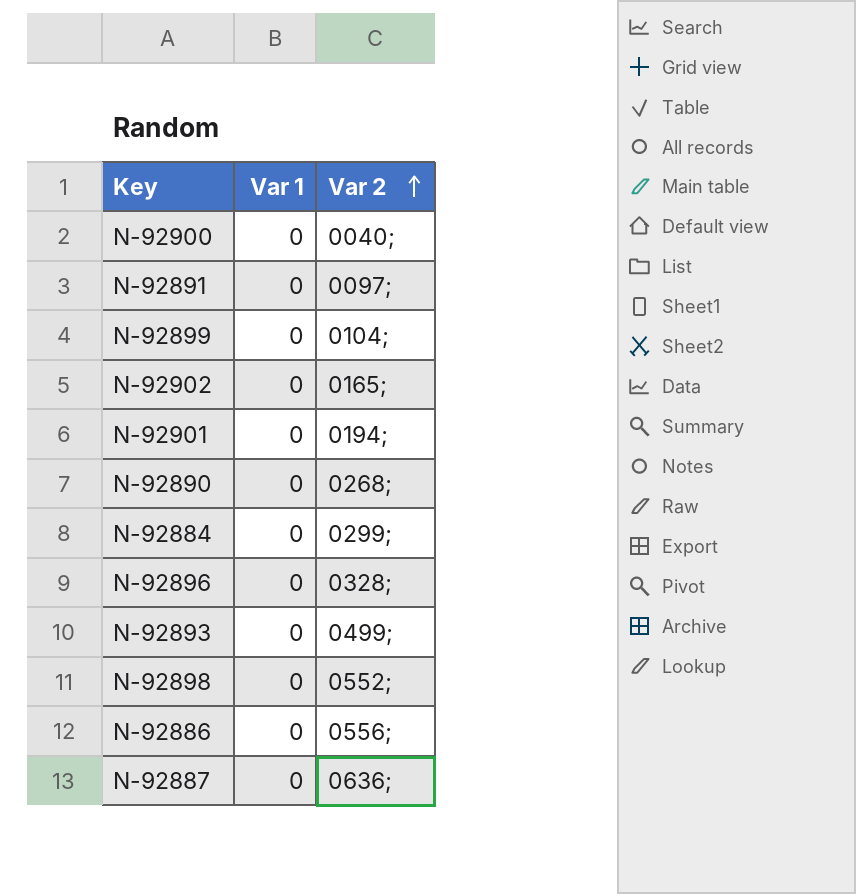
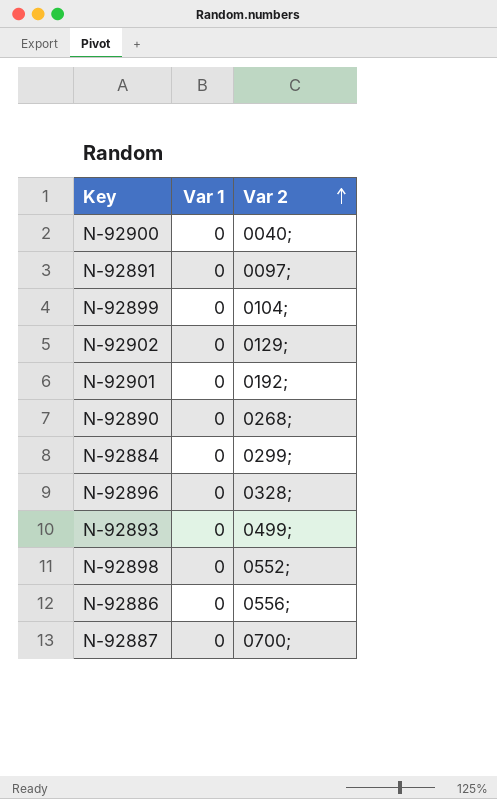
N-92902 | Var 2: 0165; -> 0129;
N-92901 | Var 2: 0194; -> 0192;
N-92887 | Var 2: 0636; -> 0700;

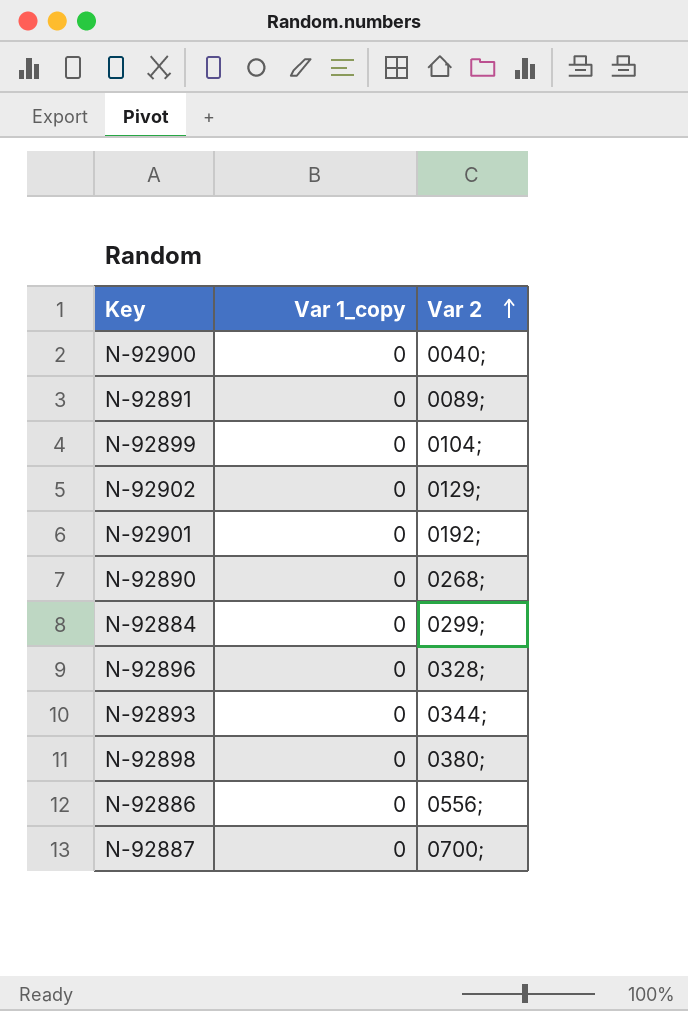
column name: Var 1 -> Var 1_copy
N-92891 | Var 2: 0097; -> 0089;
N-92893 | Var 2: 0499; -> 0344;
N-92898 | Var 2: 0552; -> 0380;

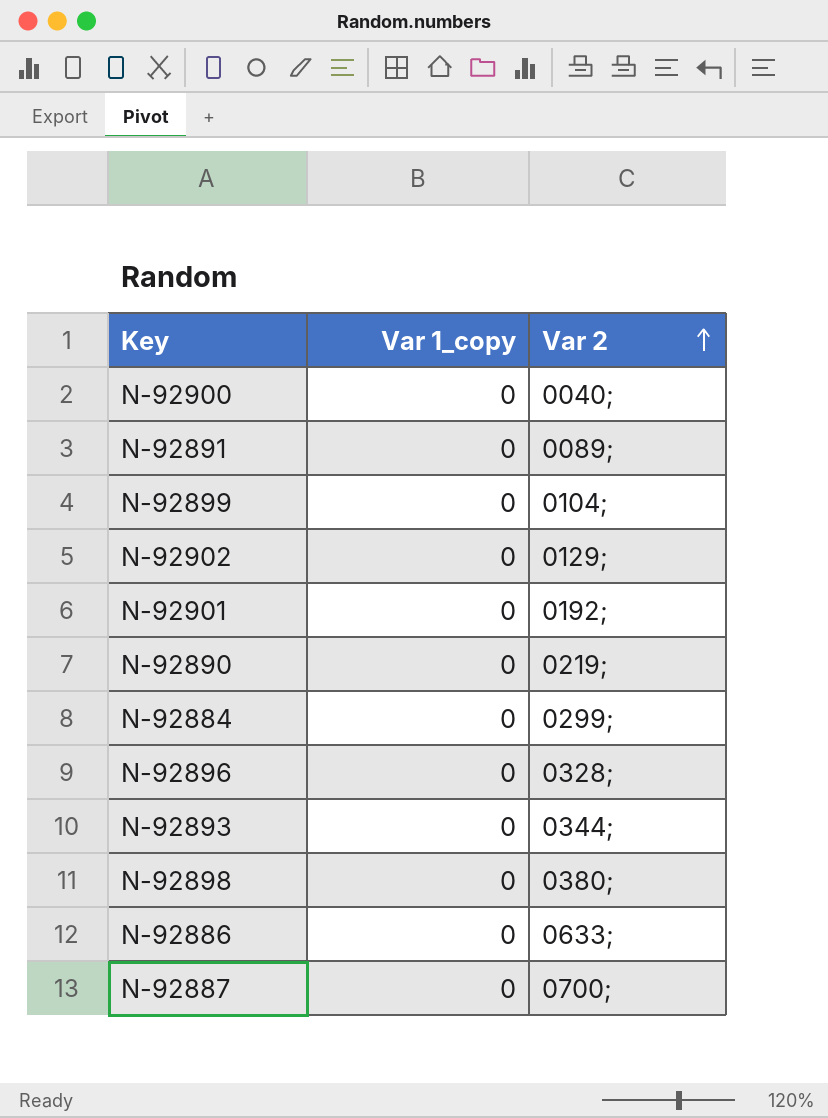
N-92890 | Var 2: 0268; -> 0219;
N-92886 | Var 2: 0556; -> 0633;

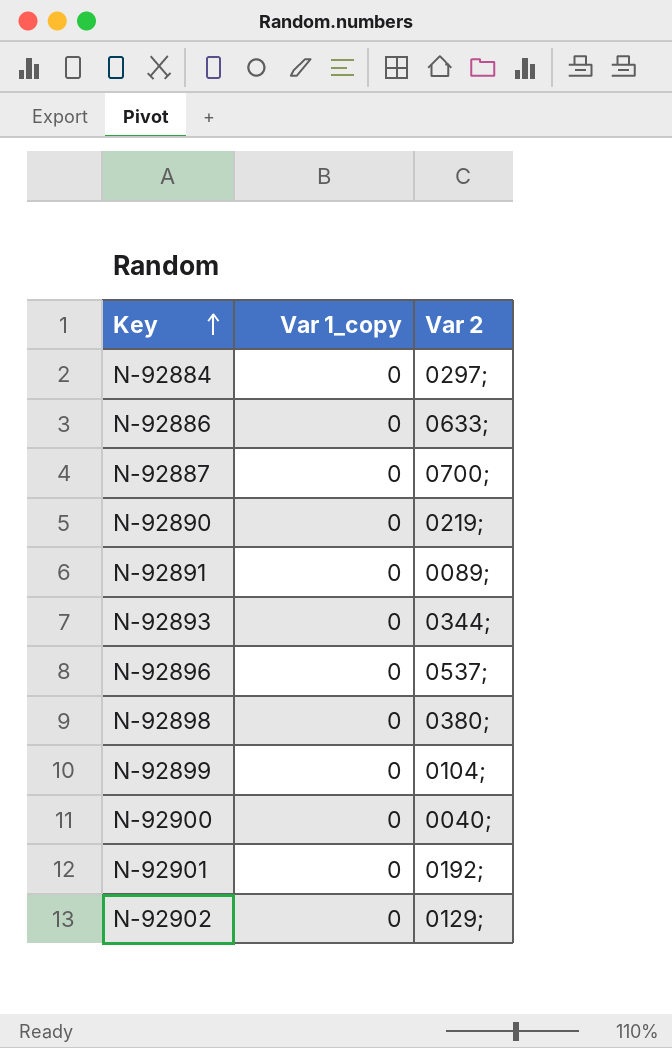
row order: Var 2 ascending -> Key ascending
N-92884 | Var 2: 0299; -> 0297;
N-92896 | Var 2: 0328; -> 0537;

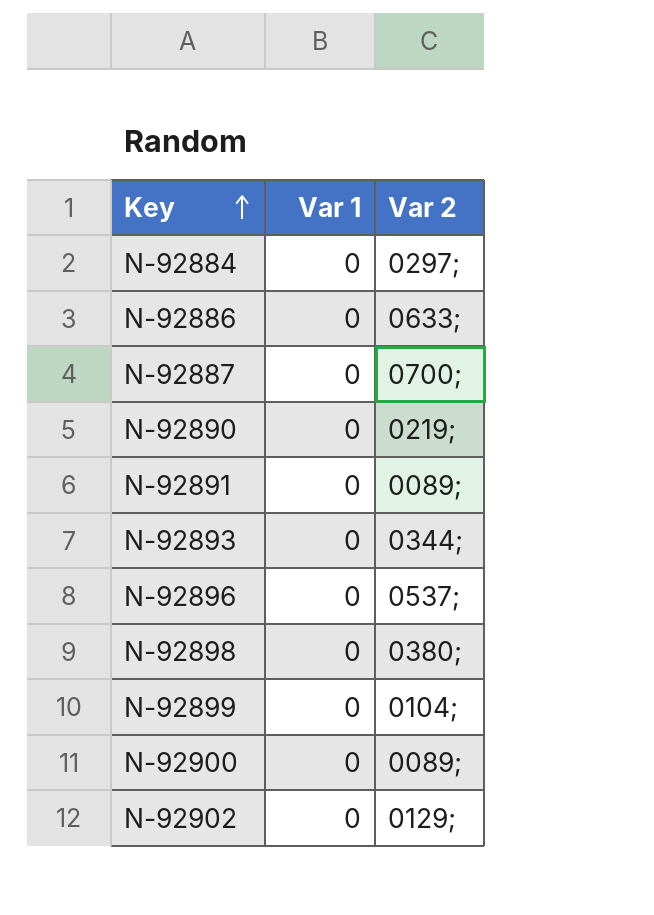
column name: Var 1_copy -> Var 1
row N-92901: 0 | 0192; -> none
N-92900 | Var 2: 0040; -> 0089;

